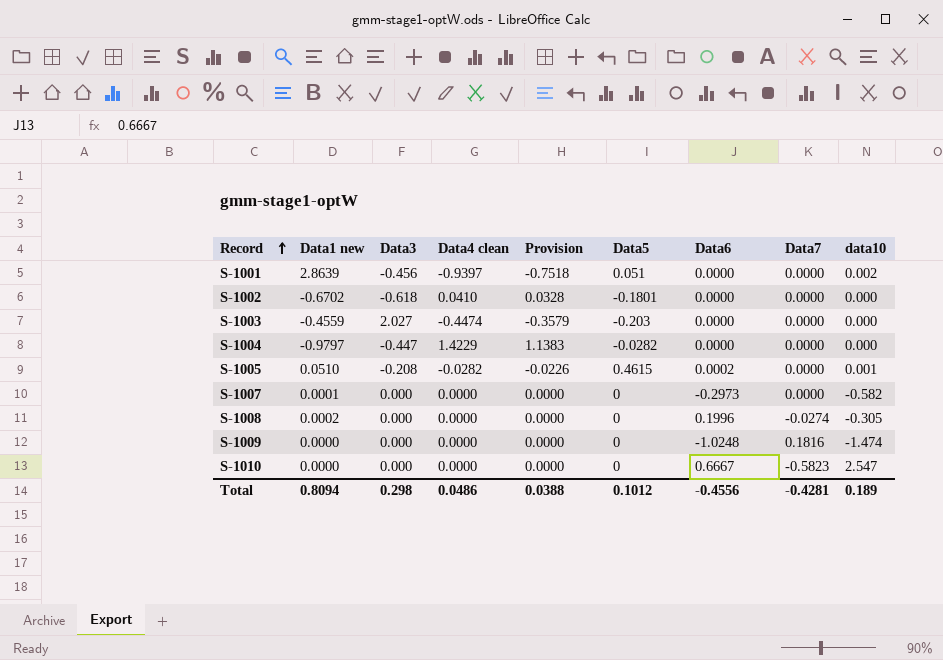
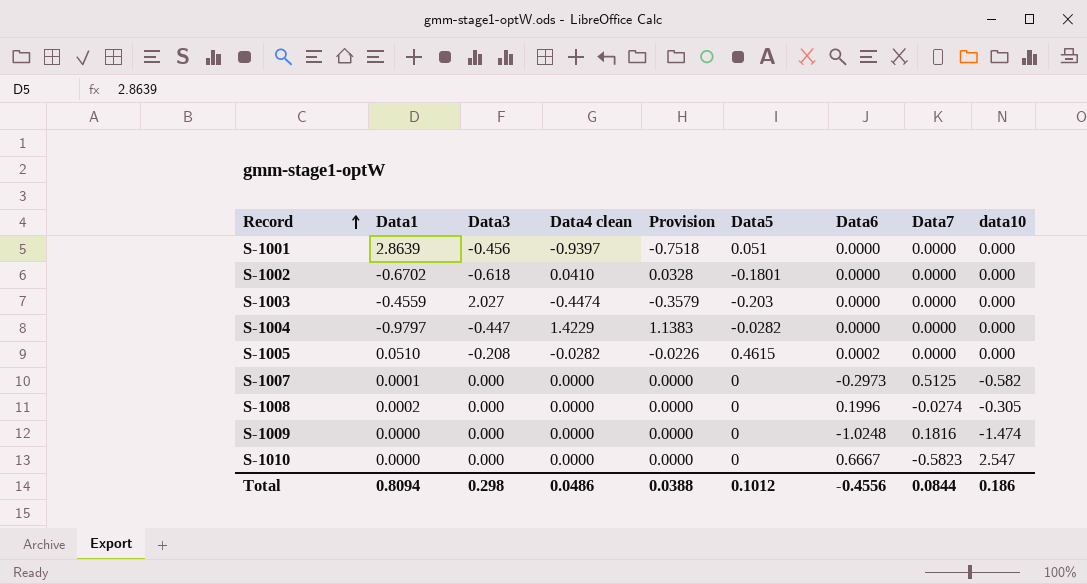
column name: Data1 new -> Data1
S-1001 | data10: 0.002 -> 0.000
S-1005 | data10: 0.001 -> 0.000
S-1007 | Data7: 0.0000 -> 0.5125
Total | Data7: -0.4281 -> 0.0844
Total | data10: 0.189 -> 0.186

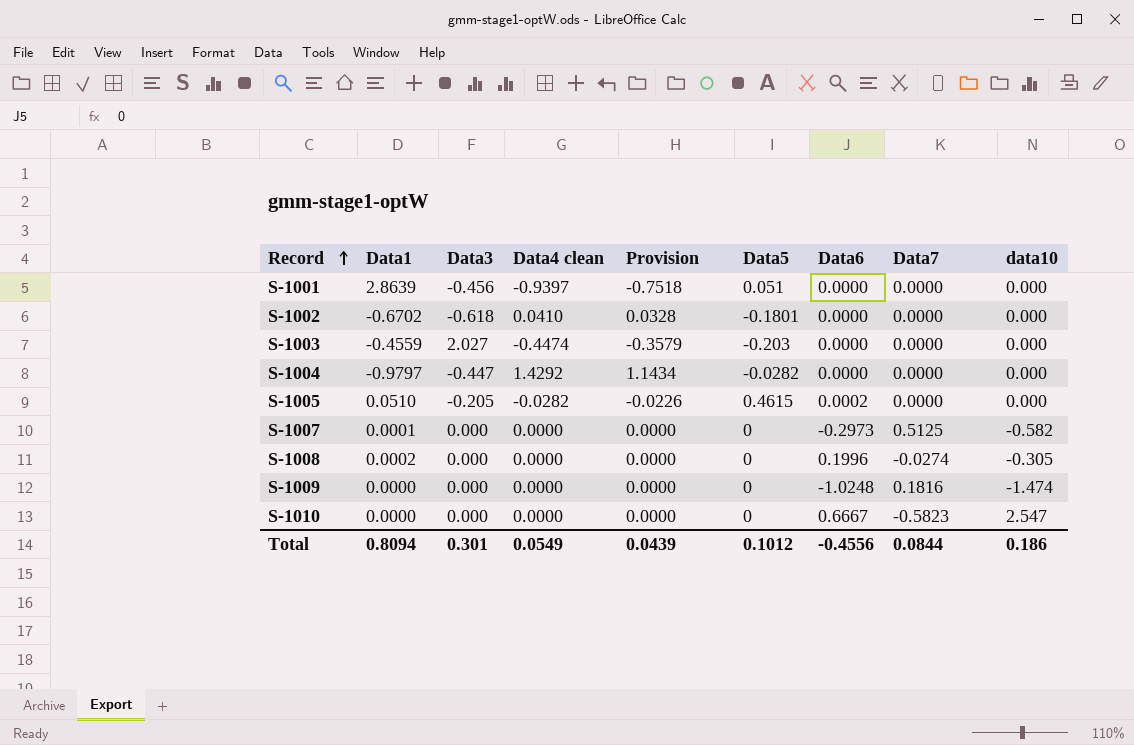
S-1004 | Data4 clean: 1.4229 -> 1.4292
S-1004 | Provision: 1.1383 -> 1.1434
S-1005 | Data3: -0.208 -> -0.205
Total | Data3: 0.298 -> 0.301
Total | Data4 clean: 0.0486 -> 0.0549
Total | Provision: 0.0388 -> 0.0439

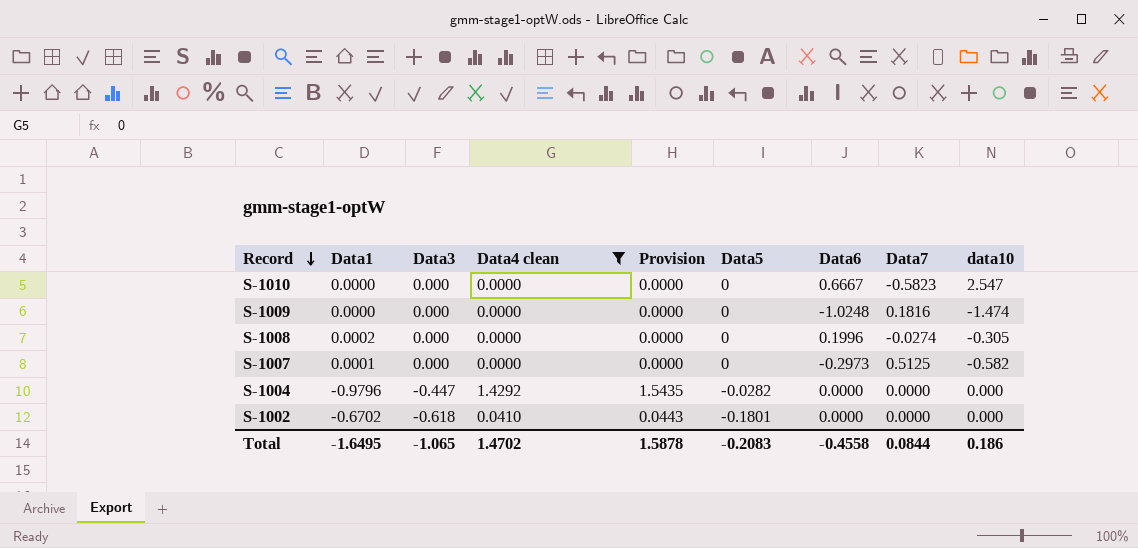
filter: none -> Data4 clean >= 0.0000
row order: Record ascending -> Record descending
column Provision | formula: [Data4 clean] * 0.8 -> [Data4 clean] * 1.08
S-1004 | Data1: -0.9797 -> -0.9796
Total | Data1: 0.8094 -> -1.6495
Total | Data3: 0.301 -> -1.065
Total | Data4 clean: 0.0549 -> 1.4702
Total | Provision: 0.0439 -> 1.5878
Total | Data5: 0.1012 -> -0.2083
Total | Data6: -0.4556 -> -0.4558

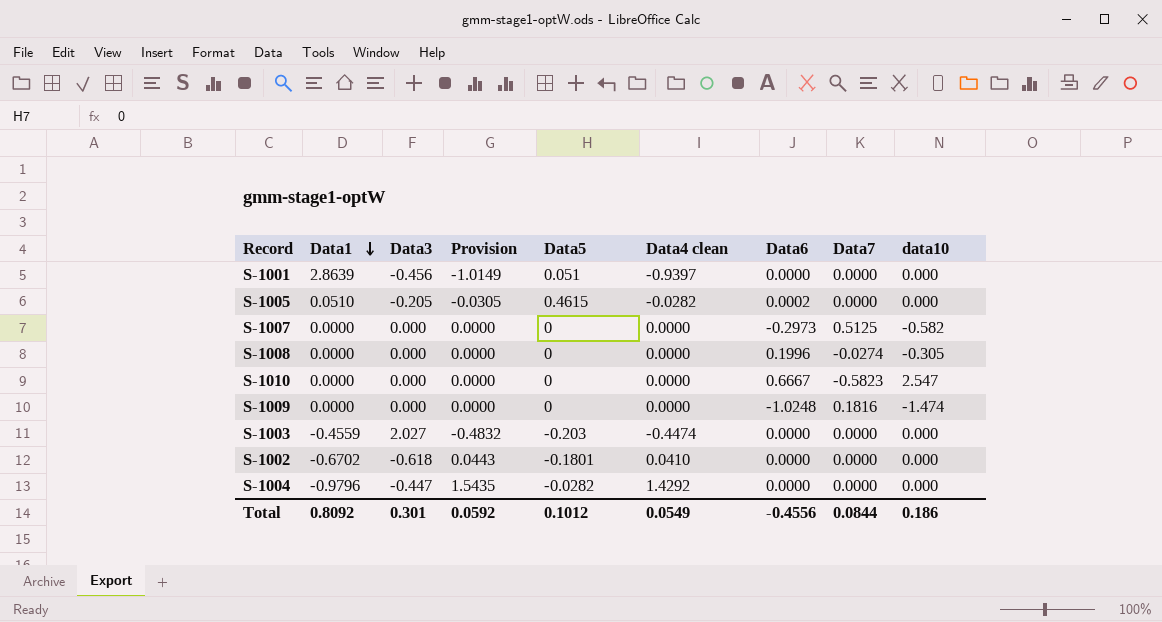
filter: Data4 clean >= 0.0000 -> none
row order: Record descending -> Data1 descending
column Data4 clean | position: 4 -> 6
S-1007 | Data1: 0.0001 -> 0.0000
S-1008 | Data1: 0.0002 -> 0.0000
Total | Data1: -1.6495 -> 0.8092
Total | Data3: -1.065 -> 0.301
Total | Provision: 1.5878 -> 0.0592
Total | Data5: -0.2083 -> 0.1012
Total | Data4 clean: 1.4702 -> 0.0549
Total | Data6: -0.4558 -> -0.4556

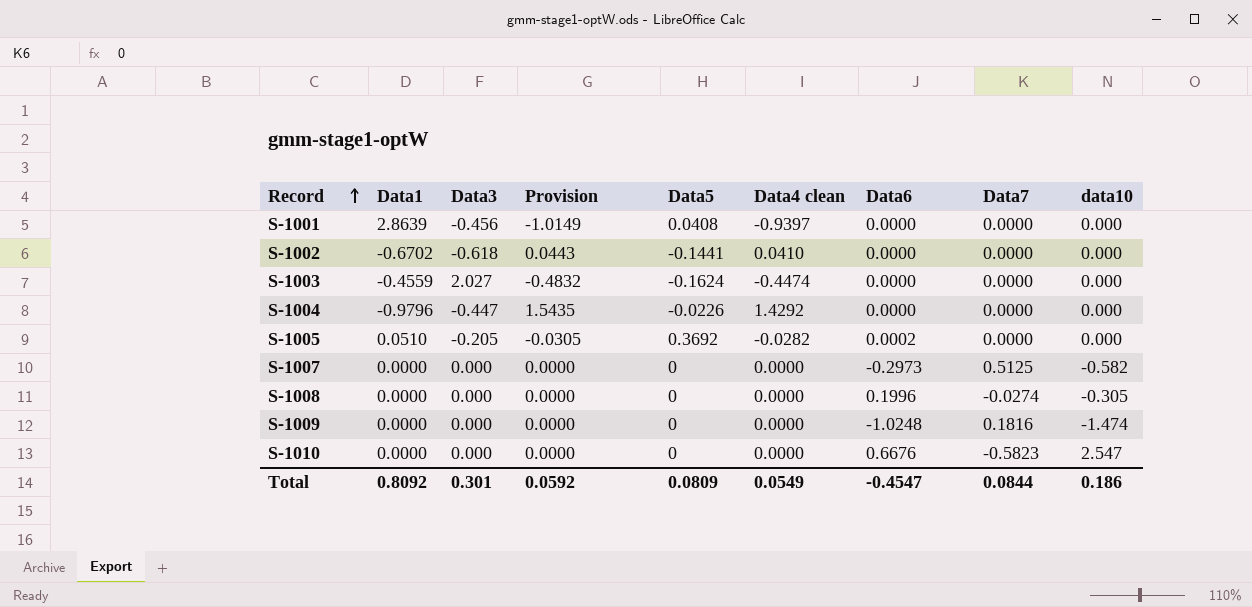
row order: Data1 descending -> Record ascending
S-1001 | Data5: 0.051 -> 0.0408
S-1002 | Data5: -0.1801 -> -0.1441
S-1003 | Data5: -0.203 -> -0.1624
S-1004 | Data5: -0.0282 -> -0.0226
S-1005 | Data5: 0.4615 -> 0.3692
S-1010 | Data6: 0.6667 -> 0.6676
Total | Data5: 0.1012 -> 0.0809
Total | Data6: -0.4556 -> -0.4547

